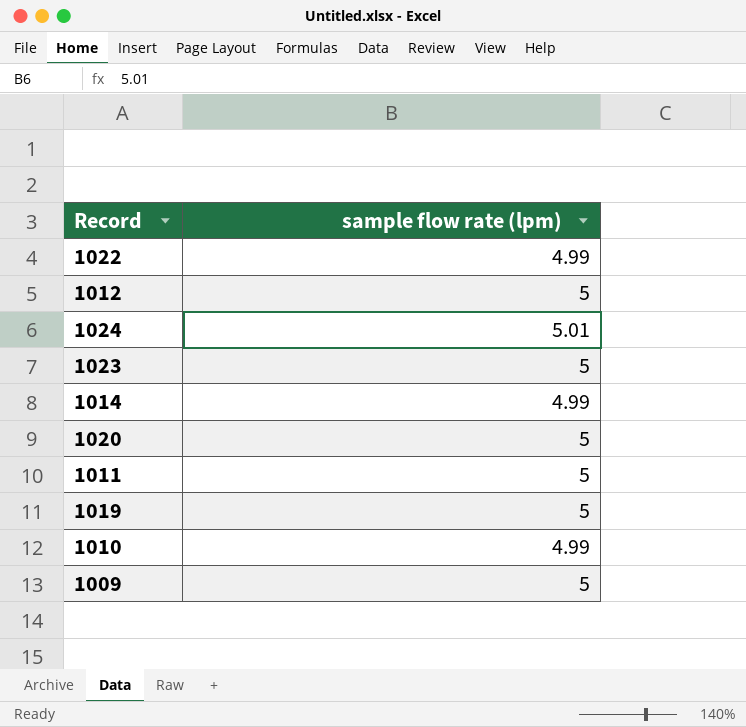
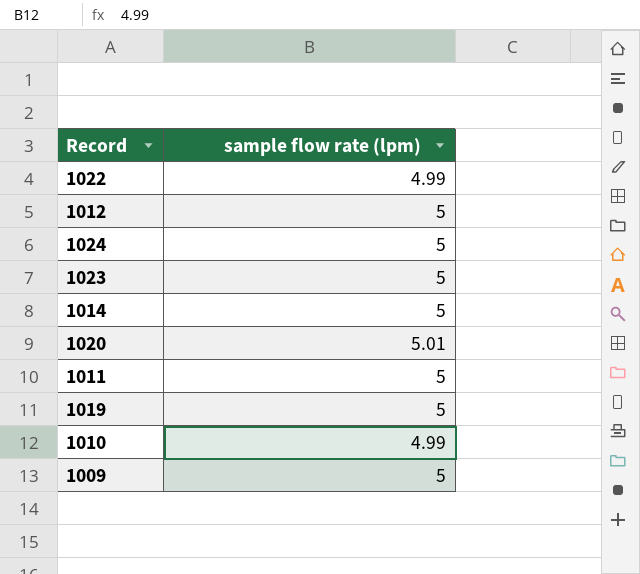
1024 | sample flow rate (lpm): 5.01 -> 5
1014 | sample flow rate (lpm): 4.99 -> 5
1020 | sample flow rate (lpm): 5 -> 5.01

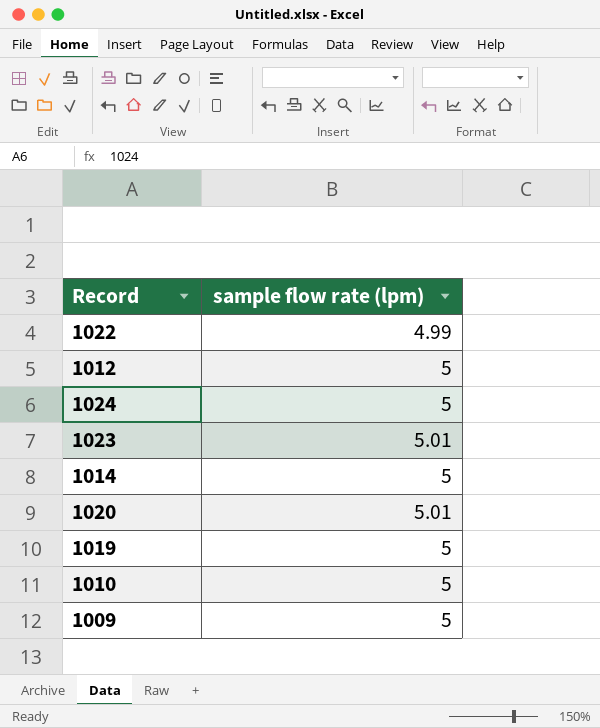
row 1011: 5 -> none
1023 | sample flow rate (lpm): 5 -> 5.01
1010 | sample flow rate (lpm): 4.99 -> 5

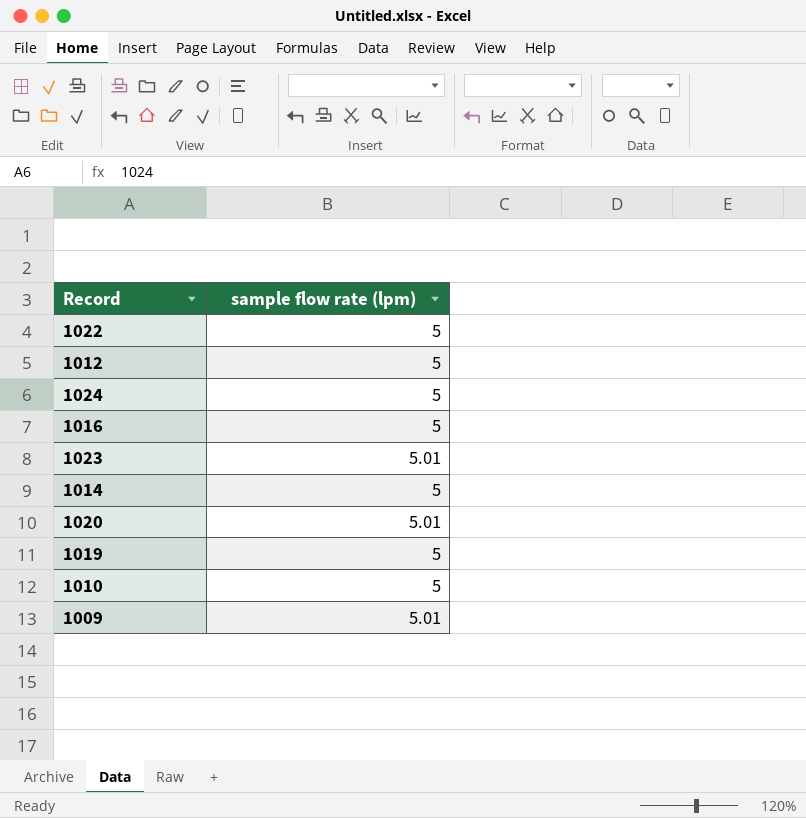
1022 | sample flow rate (lpm): 4.99 -> 5
row 1016: none -> 5
1009 | sample flow rate (lpm): 5 -> 5.01

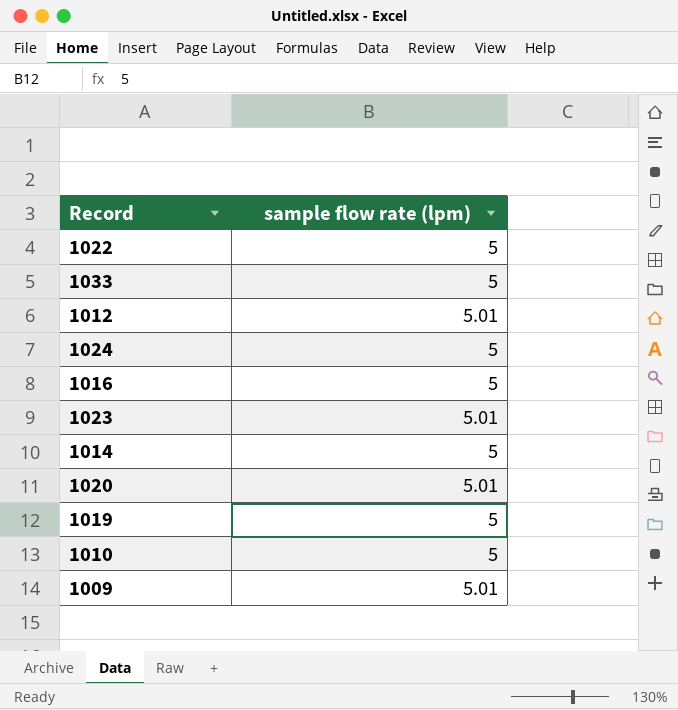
row 1033: none -> 5
1012 | sample flow rate (lpm): 5 -> 5.01

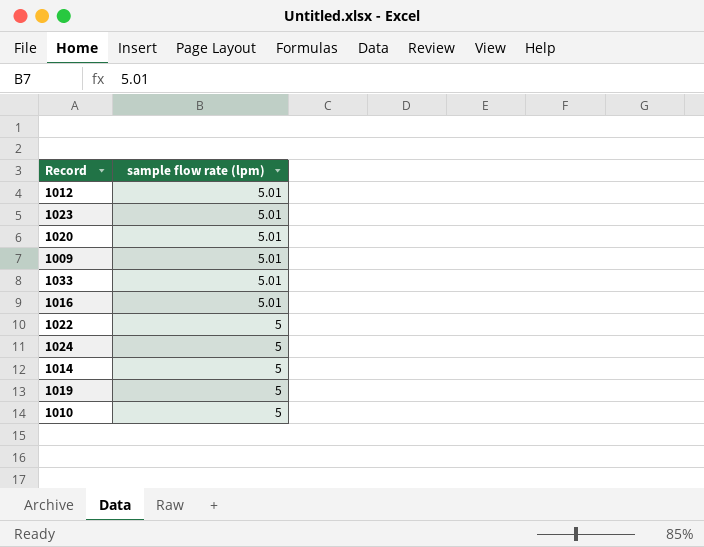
row order: none -> sample flow rate (lpm) descending
1033 | sample flow rate (lpm): 5 -> 5.01
1016 | sample flow rate (lpm): 5 -> 5.01

